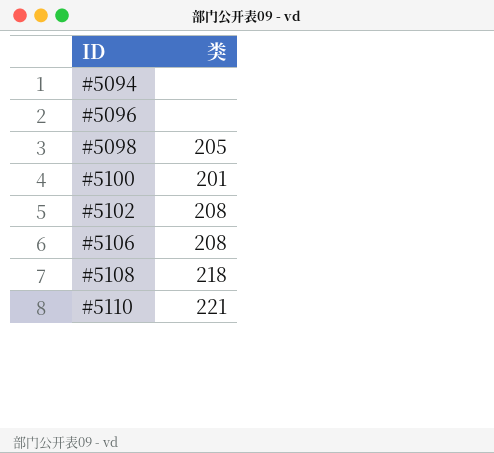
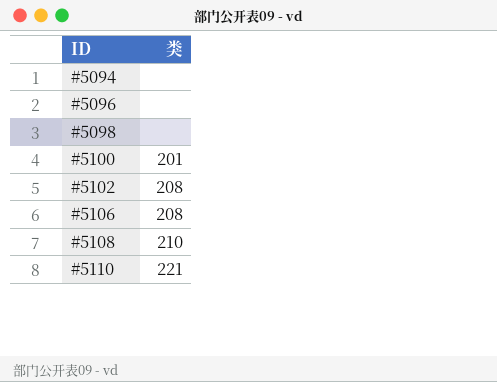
#5098 | 类: 205 -> none
#5108 | 类: 218 -> 210

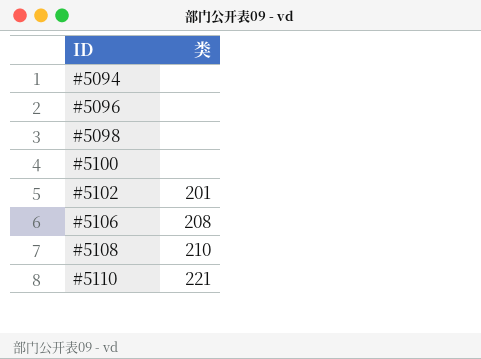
#5100 | 类: 201 -> none
#5102 | 类: 208 -> 201

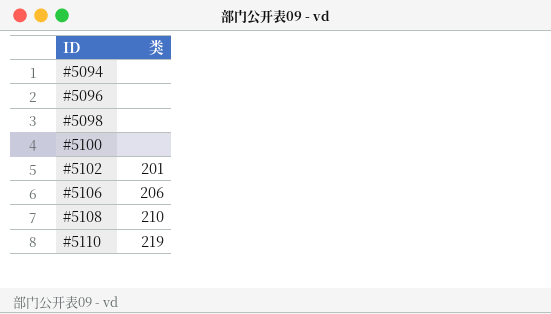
#5106 | 类: 208 -> 206
#5110 | 类: 221 -> 219

